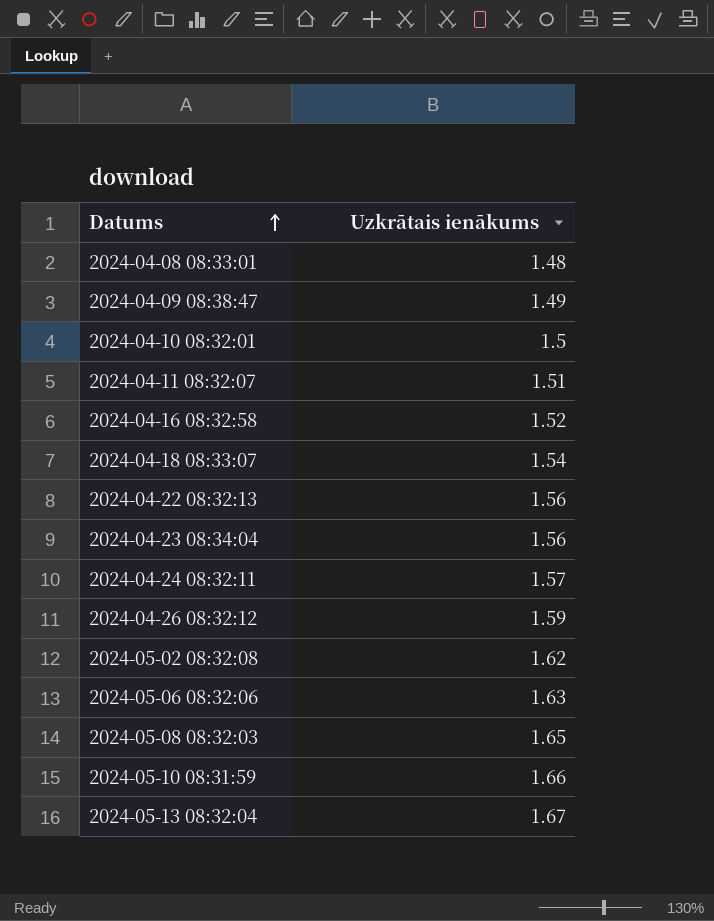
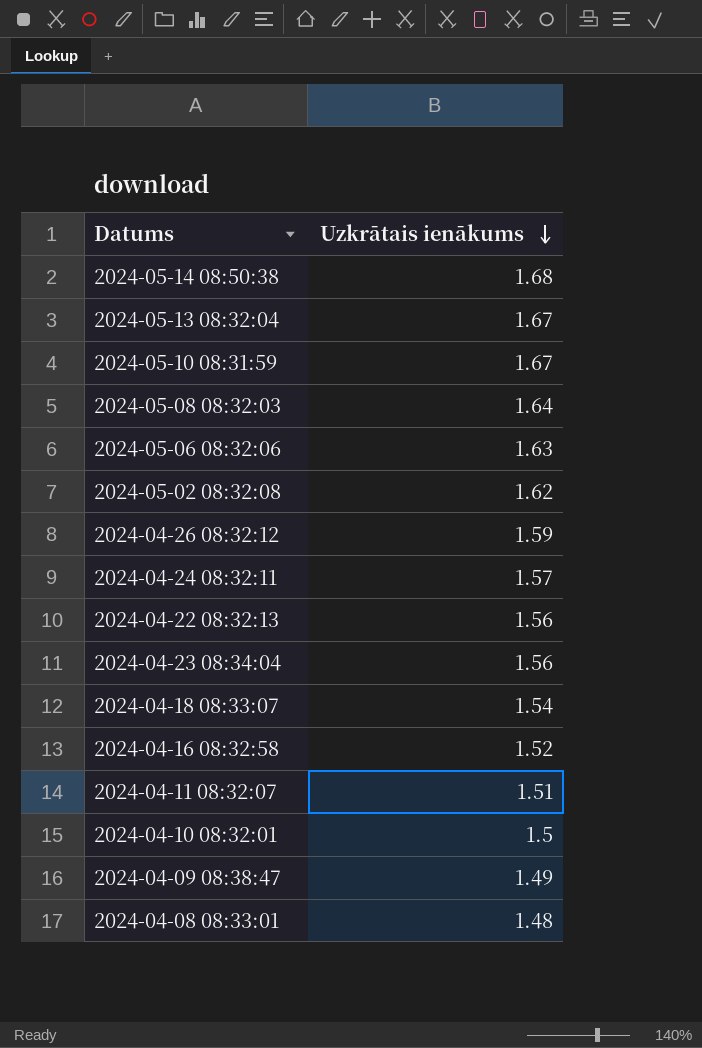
row order: Datums ascending -> Uzkrātais ienākums descending
row 2024-05-14 08:50:38: none -> 1.68
2024-05-10 08:31:59 | Uzkrātais ienākums: 1.66 -> 1.67
2024-05-08 08:32:03 | Uzkrātais ienākums: 1.65 -> 1.64

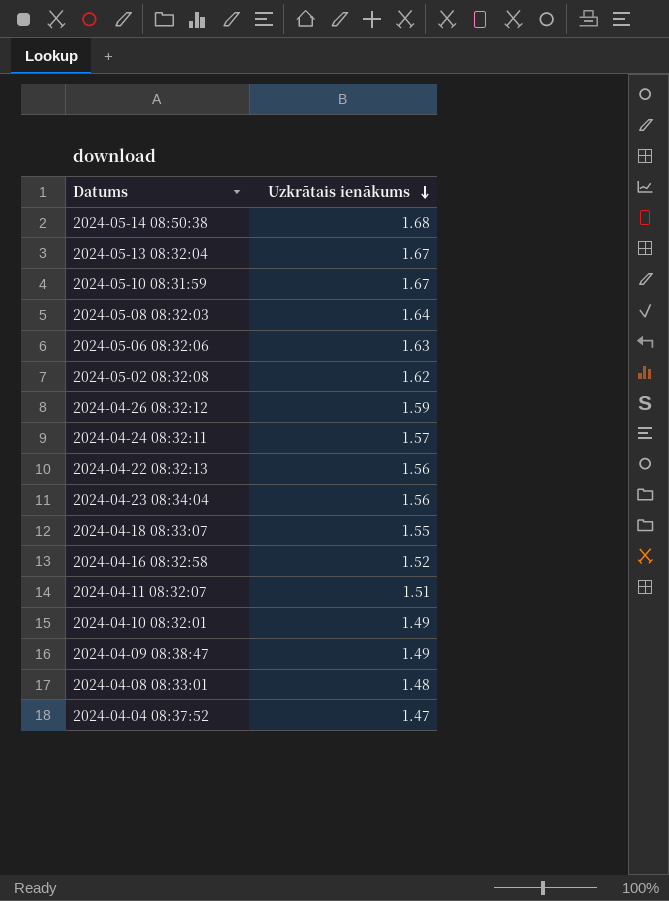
2024-04-18 08:33:07 | Uzkrātais ienākums: 1.54 -> 1.55
2024-04-10 08:32:01 | Uzkrātais ienākums: 1.5 -> 1.49
row 2024-04-04 08:37:52: none -> 1.47

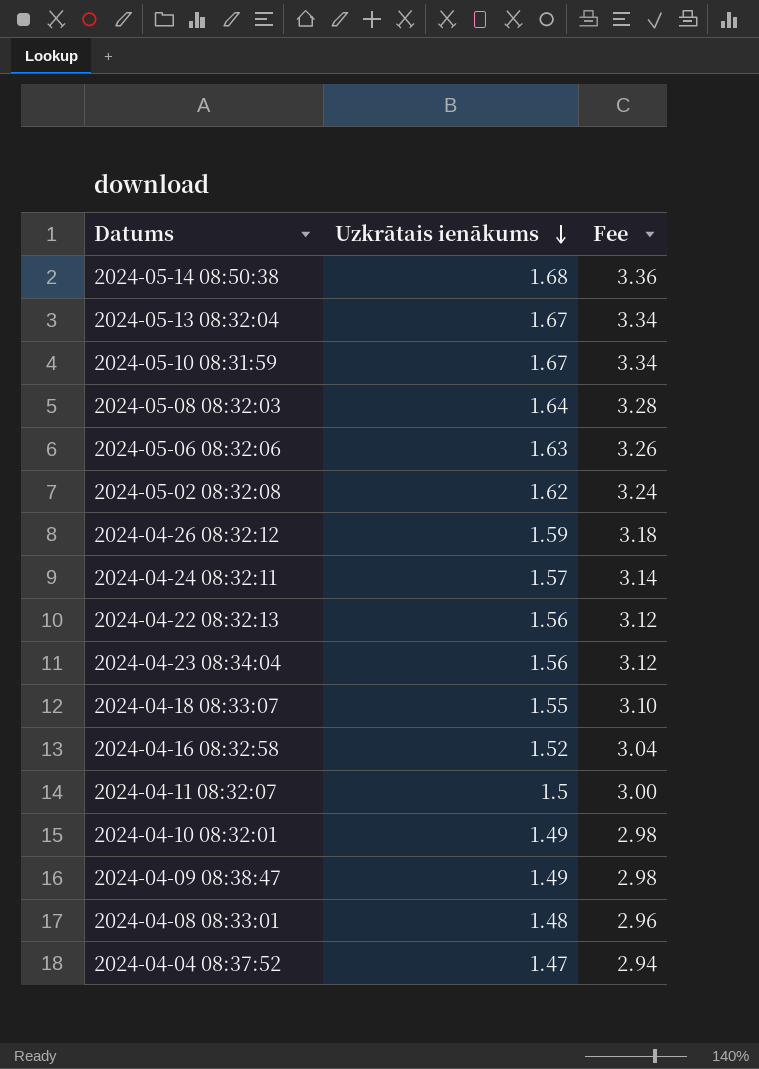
column Fee | formula: none -> [Uzkrātais ienākums] * 2
2024-04-11 08:32:07 | Uzkrātais ienākums: 1.51 -> 1.5

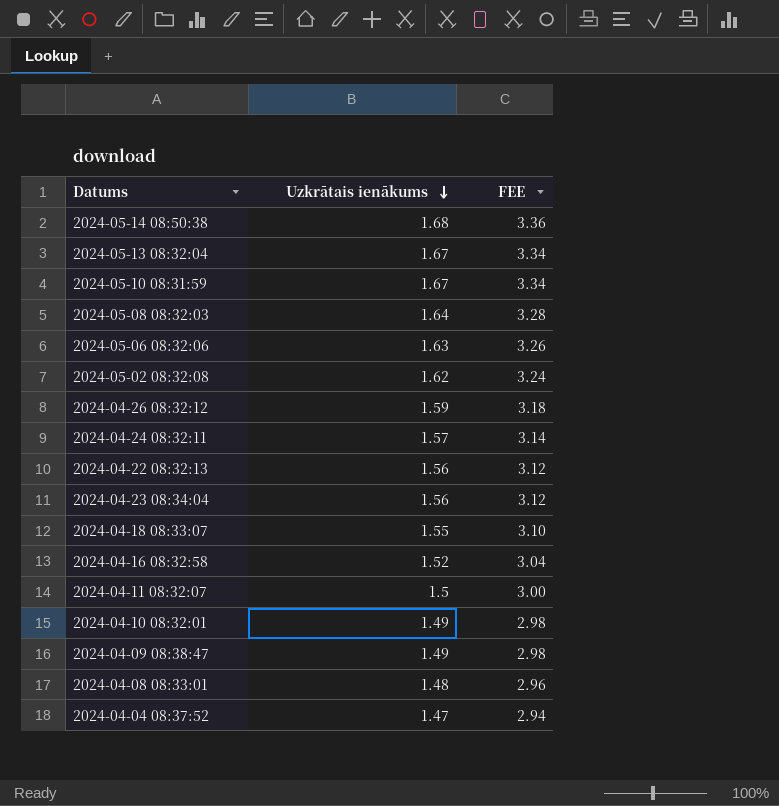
column name: Fee -> FEE

